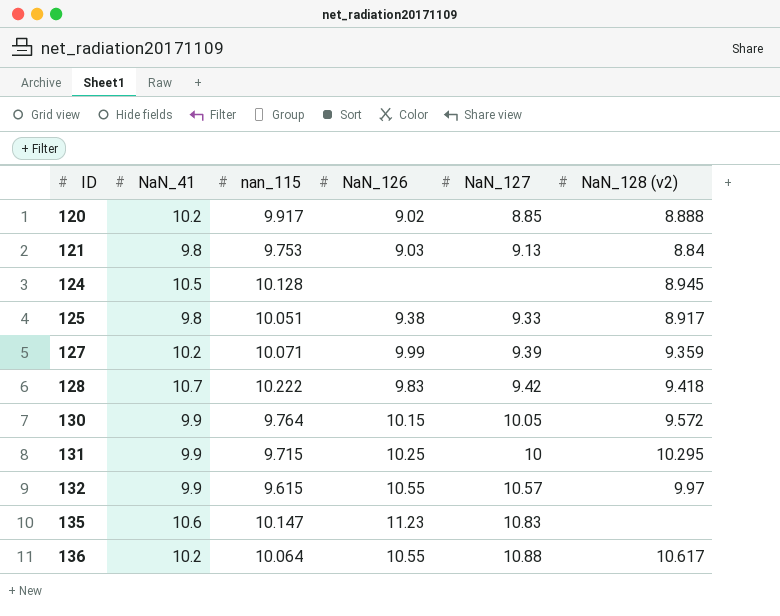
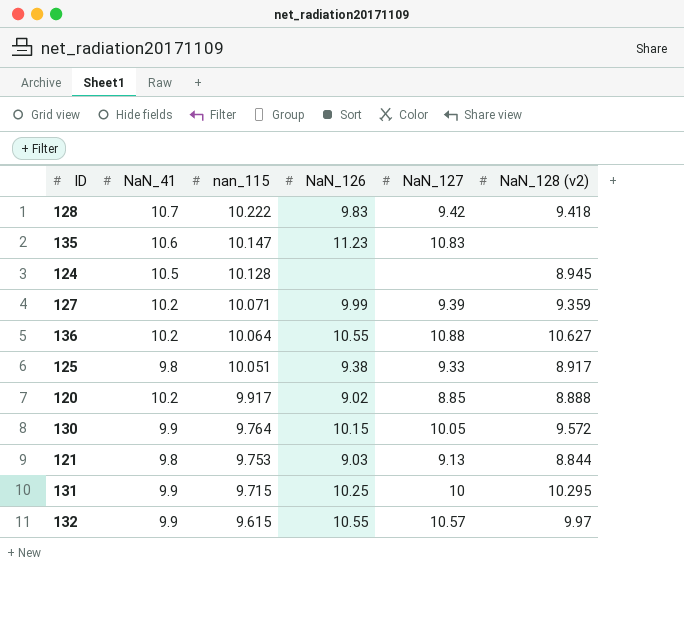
row order: ID ascending -> nan_115 descending
136 | NaN_128 (v2): 10.617 -> 10.627
121 | NaN_128 (v2): 8.84 -> 8.844

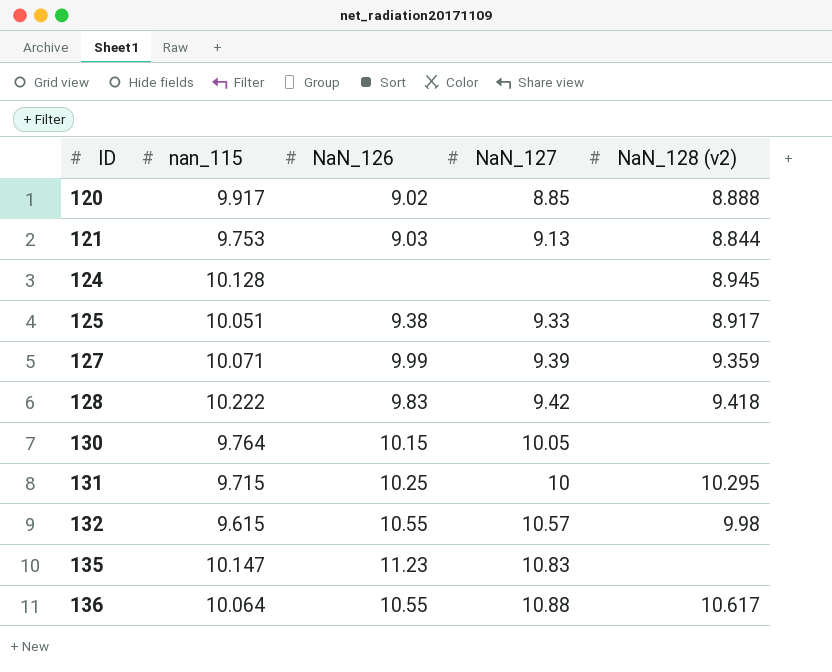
row order: nan_115 descending -> ID ascending
column NaN_41 | position: 2 -> none
130 | NaN_128 (v2): 9.572 -> none
132 | NaN_128 (v2): 9.97 -> 9.98
136 | NaN_128 (v2): 10.627 -> 10.617

